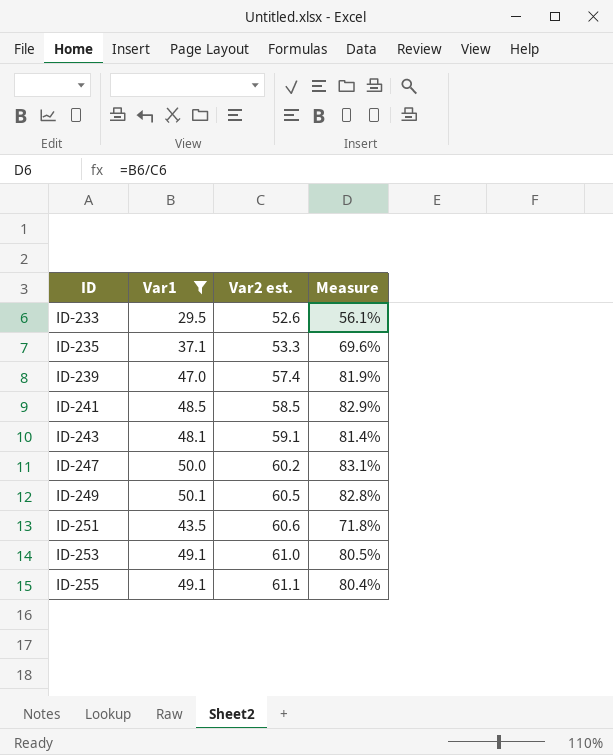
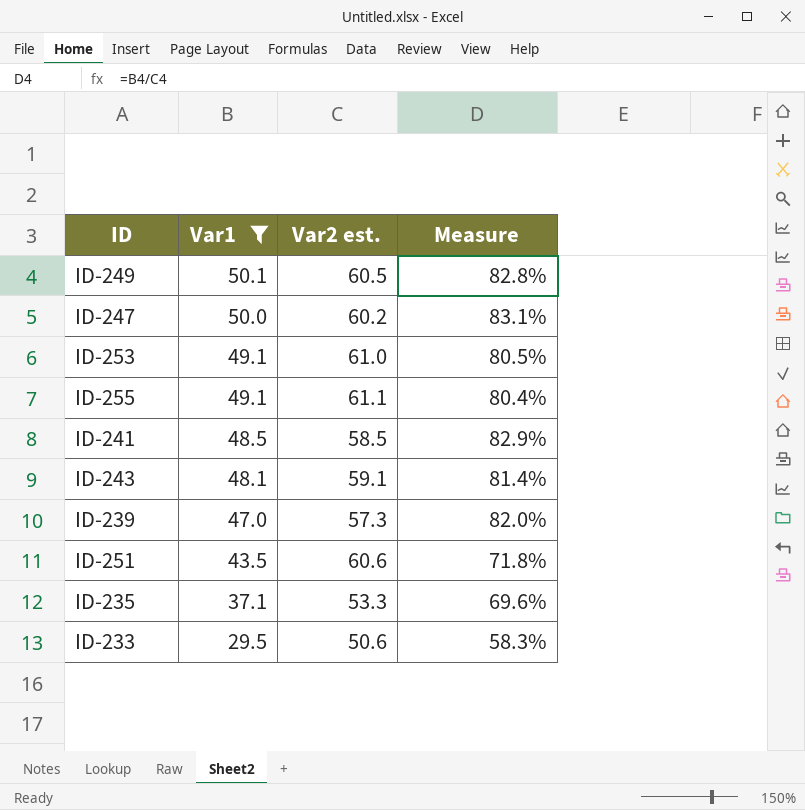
row order: ID ascending -> Var1 descending
ID-239 | Var2 est.: 57.4 -> 57.3
ID-239 | Measure: 81.9% -> 82.0%
ID-233 | Var2 est.: 52.6 -> 50.6
ID-233 | Measure: 56.1% -> 58.3%

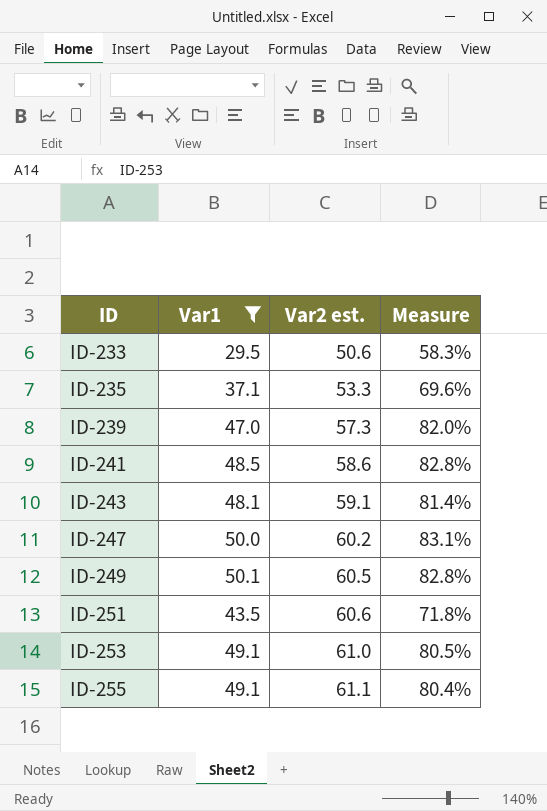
row order: Var1 descending -> ID ascending
ID-241 | Var2 est.: 58.5 -> 58.6
ID-241 | Measure: 82.9% -> 82.8%

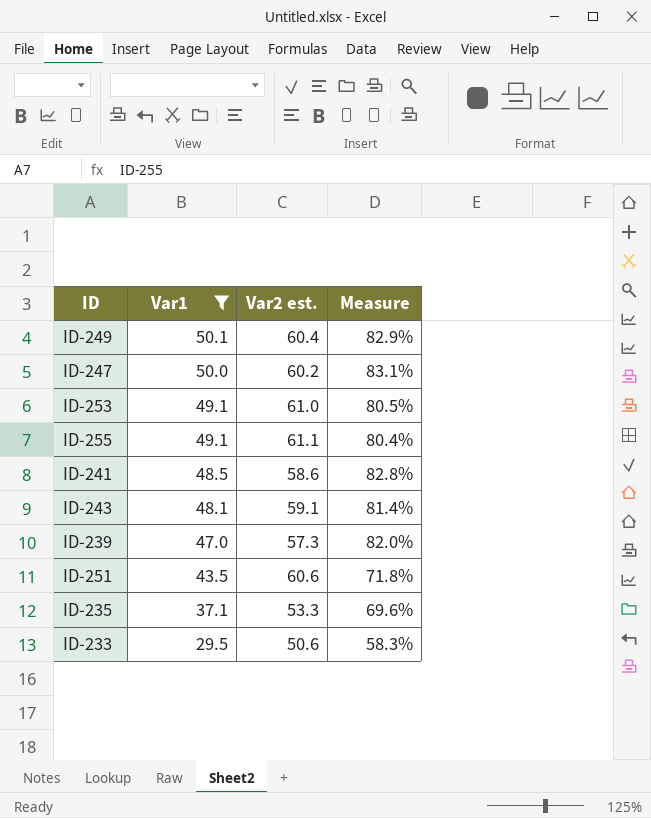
row order: ID ascending -> Var1 descending
ID-249 | Var2 est.: 60.5 -> 60.4
ID-249 | Measure: 82.8% -> 82.9%

